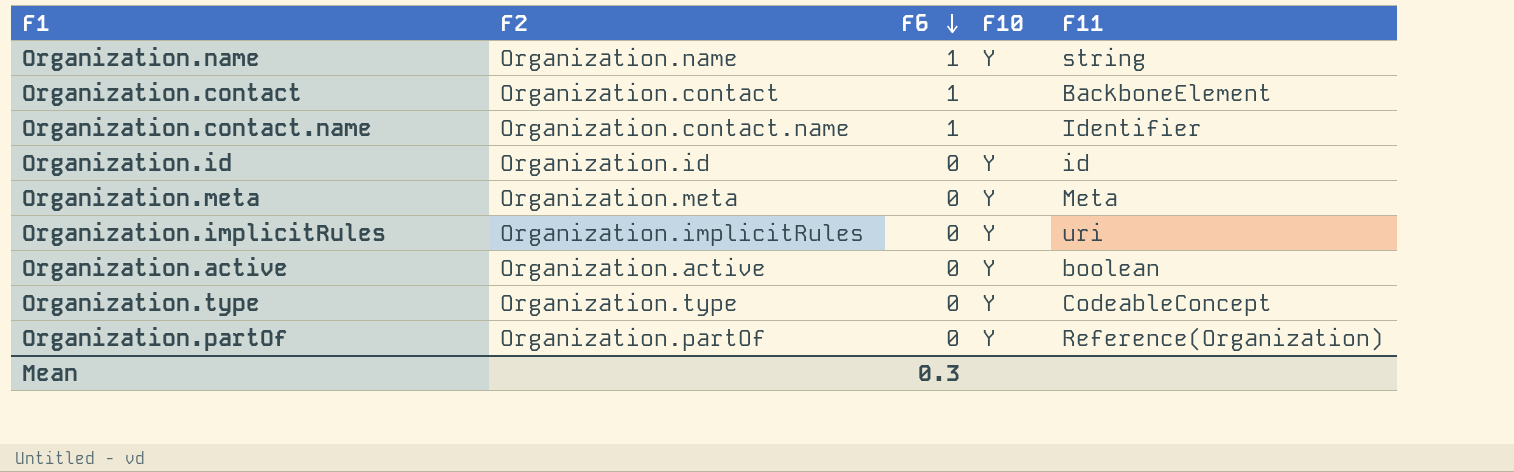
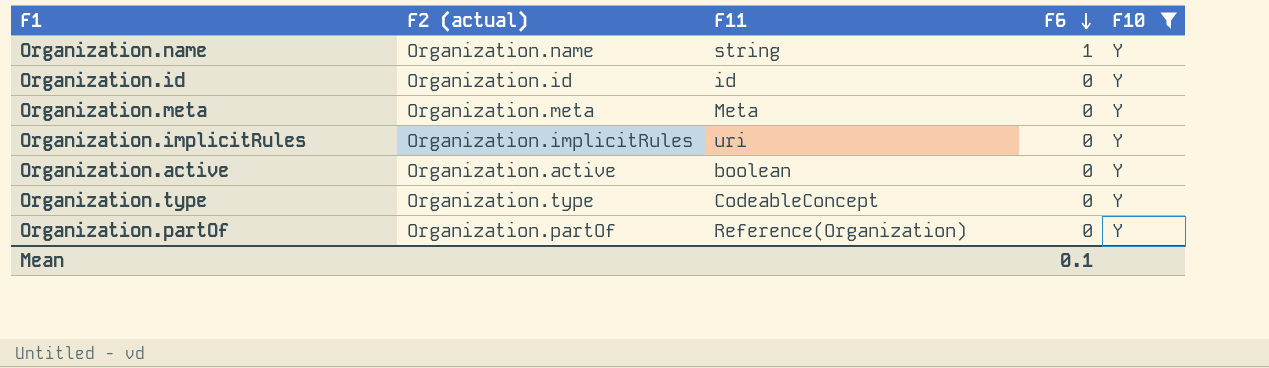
filter: none -> F10 = Y
column name: F2 -> F2 (actual)
column F11 | position: 5 -> 3
Mean | F6: 0.3 -> 0.1

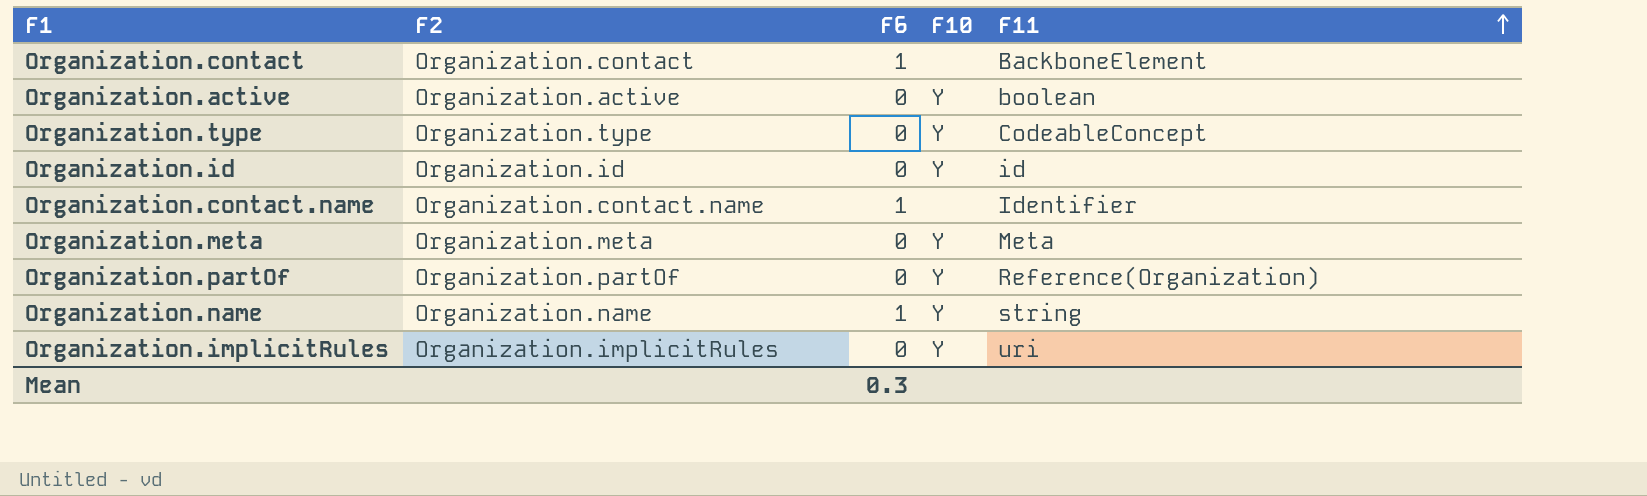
filter: F10 = Y -> none
row order: F6 descending -> F11 ascending
column name: F2 (actual) -> F2
column F11 | position: 3 -> 5
Mean | F6: 0.1 -> 0.3

